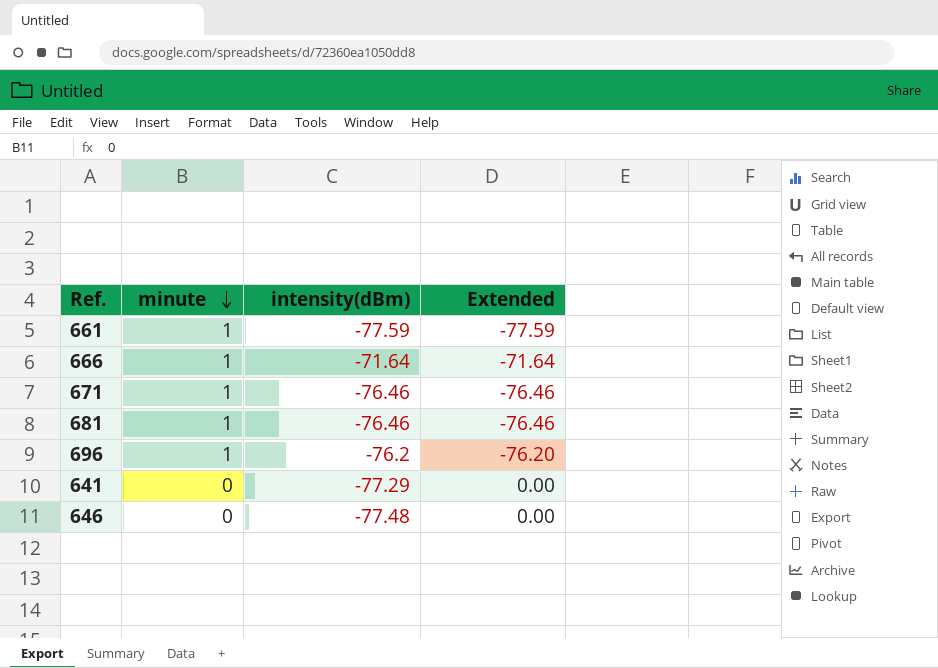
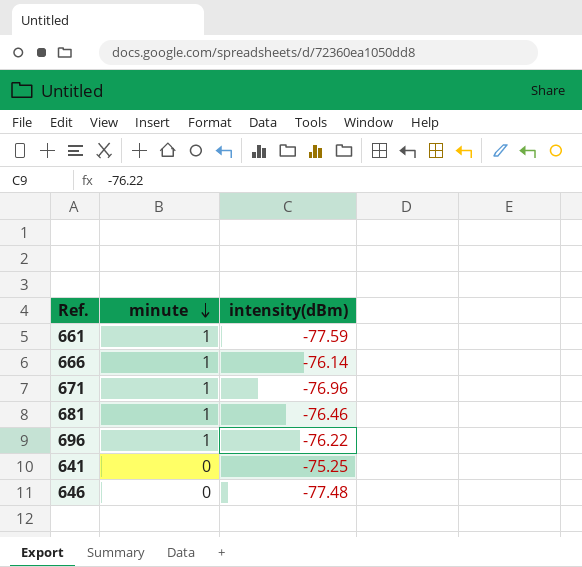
column Extended | formula: [minute] * [intensity(dBm)] -> none
666 | intensity(dBm): -71.64 -> -76.14
671 | intensity(dBm): -76.46 -> -76.96
696 | intensity(dBm): -76.2 -> -76.22
641 | intensity(dBm): -77.29 -> -75.25

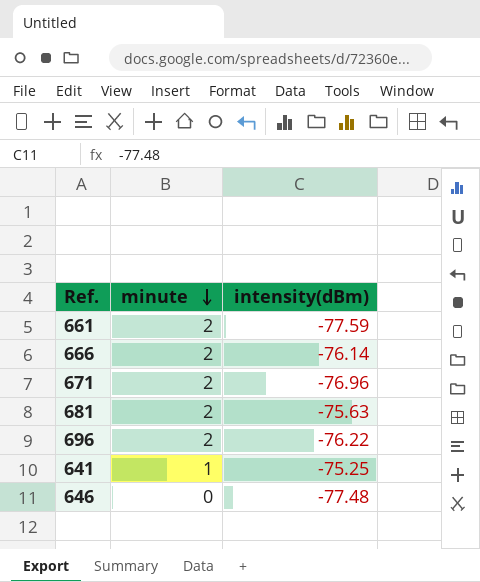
661 | minute: 1 -> 2
666 | minute: 1 -> 2
671 | minute: 1 -> 2
681 | minute: 1 -> 2
681 | intensity(dBm): -76.46 -> -75.63
696 | minute: 1 -> 2
641 | minute: 0 -> 1

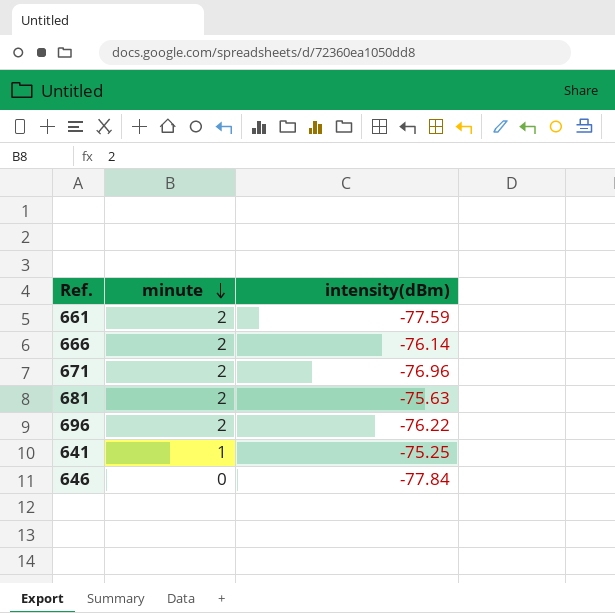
646 | intensity(dBm): -77.48 -> -77.84

